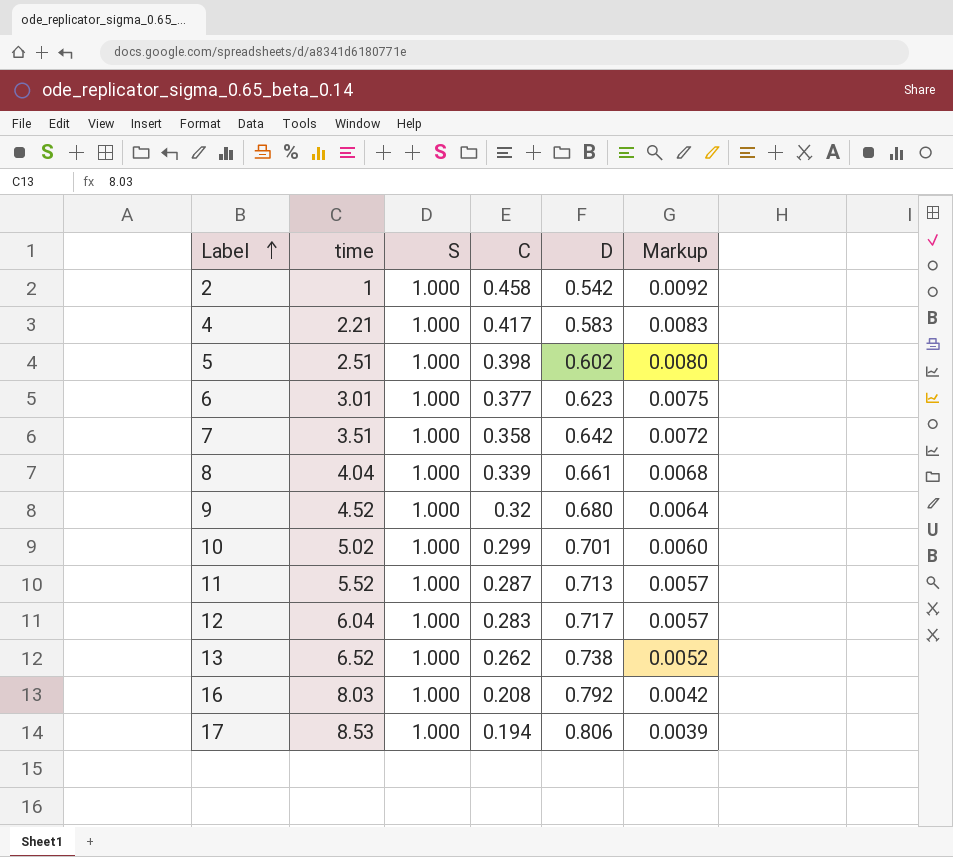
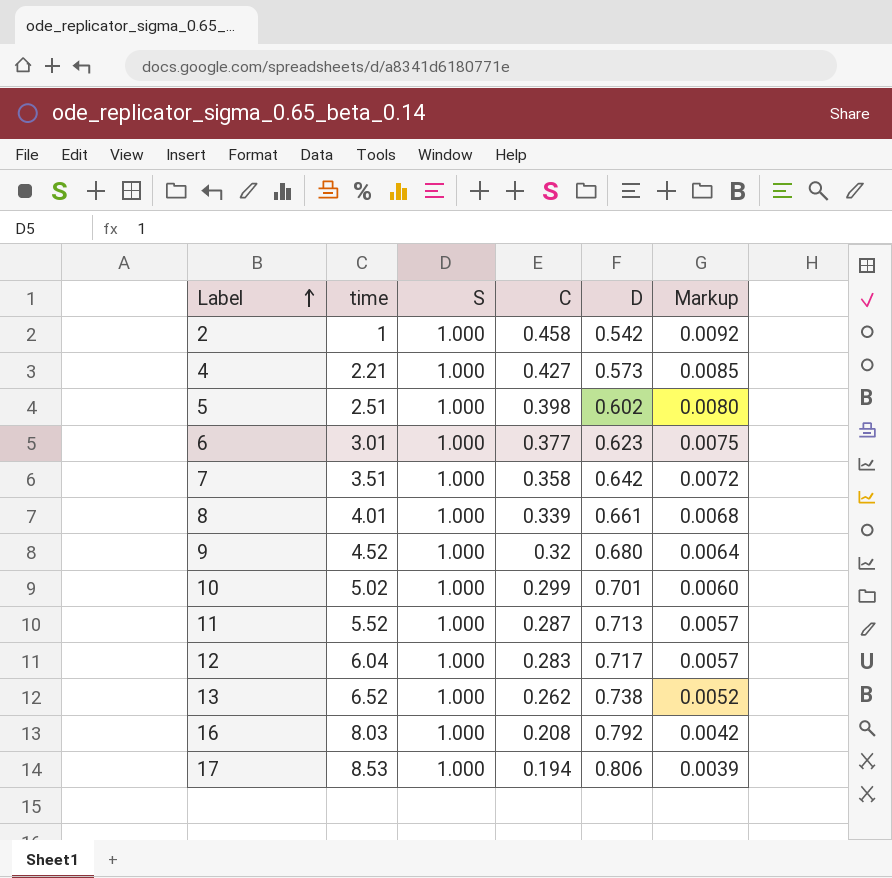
4 | C: 0.417 -> 0.427
4 | D: 0.583 -> 0.573
4 | Markup: 0.0083 -> 0.0085
8 | time: 4.04 -> 4.01

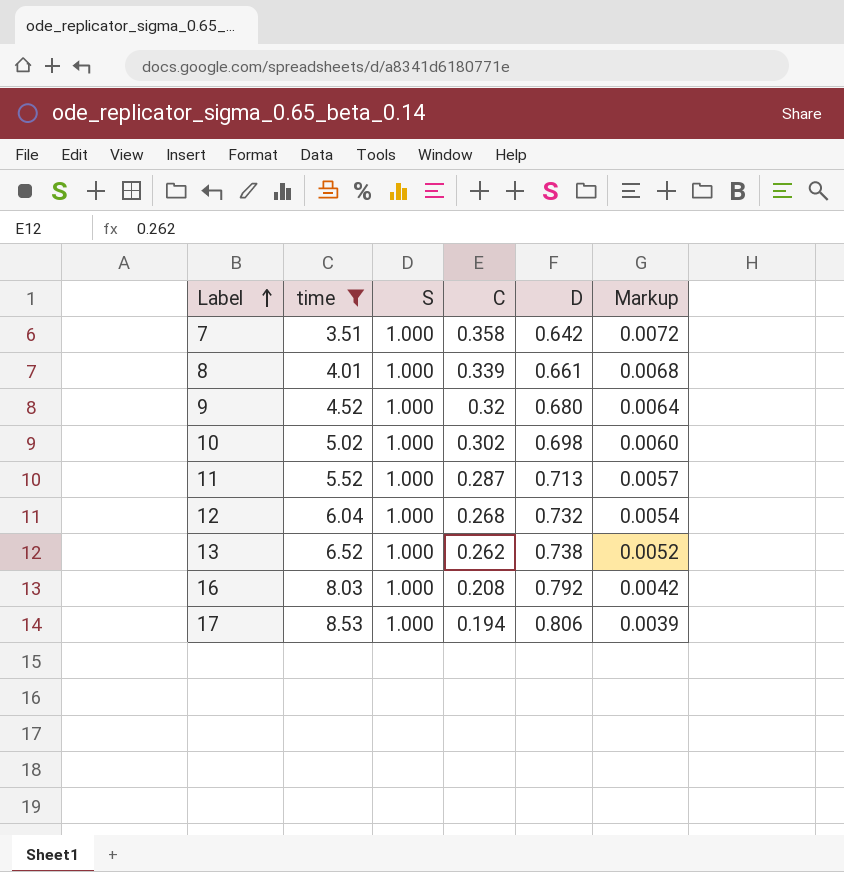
filter: none -> time >= 3.51
10 | C: 0.299 -> 0.302
10 | D: 0.701 -> 0.698
12 | C: 0.283 -> 0.268
12 | D: 0.717 -> 0.732
12 | Markup: 0.0057 -> 0.0054

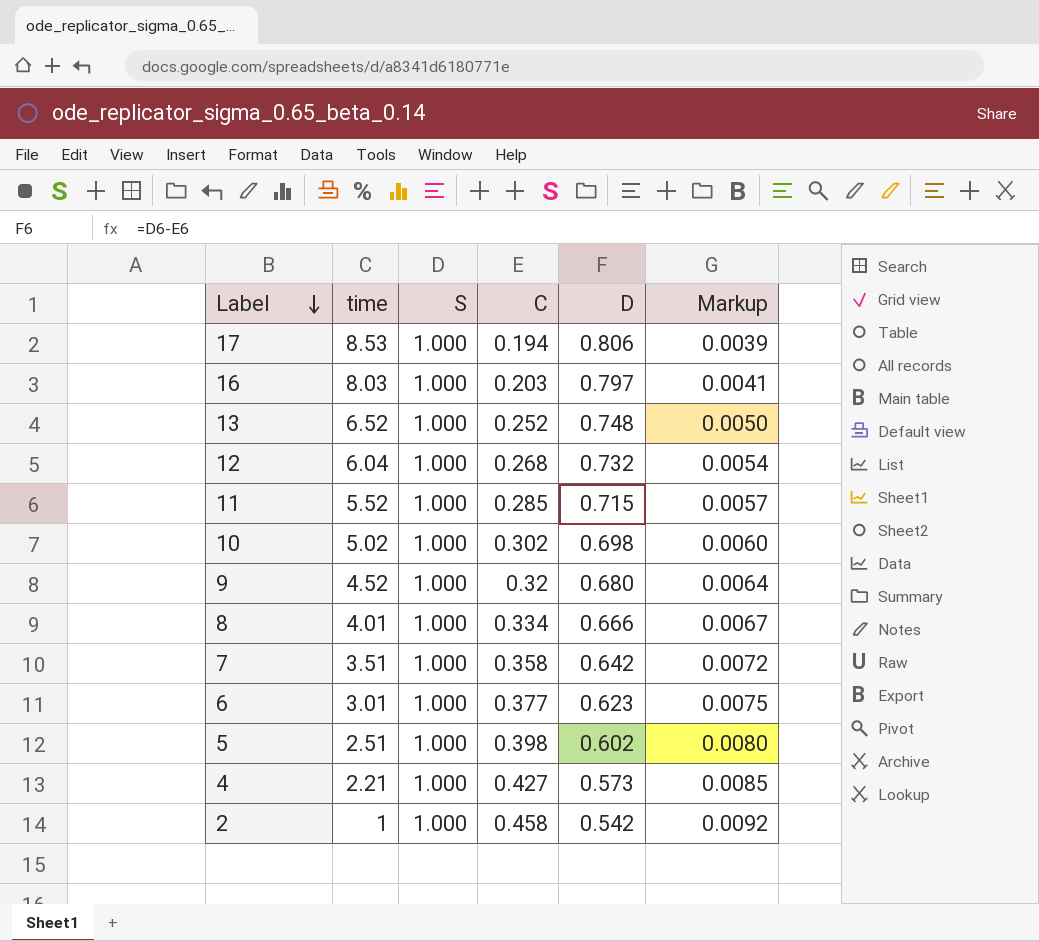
filter: time >= 3.51 -> none
row order: Label ascending -> Label descending
16 | C: 0.208 -> 0.203
16 | D: 0.792 -> 0.797
16 | Markup: 0.0042 -> 0.0041
13 | C: 0.262 -> 0.252
13 | D: 0.738 -> 0.748
13 | Markup: 0.0052 -> 0.0050
11 | C: 0.287 -> 0.285
11 | D: 0.713 -> 0.715
8 | C: 0.339 -> 0.334
8 | D: 0.661 -> 0.666
8 | Markup: 0.0068 -> 0.0067

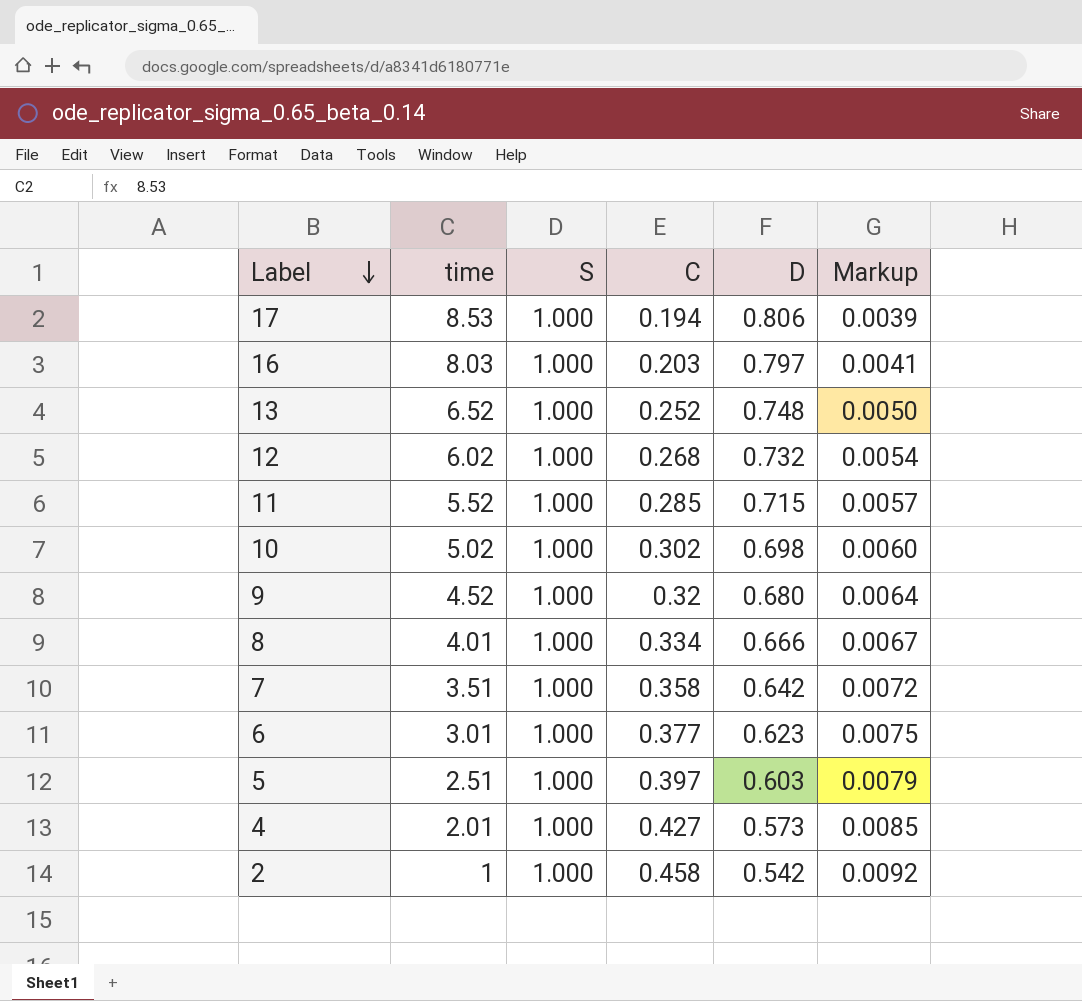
12 | time: 6.04 -> 6.02
5 | C: 0.398 -> 0.397
5 | D: 0.602 -> 0.603
5 | Markup: 0.0080 -> 0.0079
4 | time: 2.21 -> 2.01

